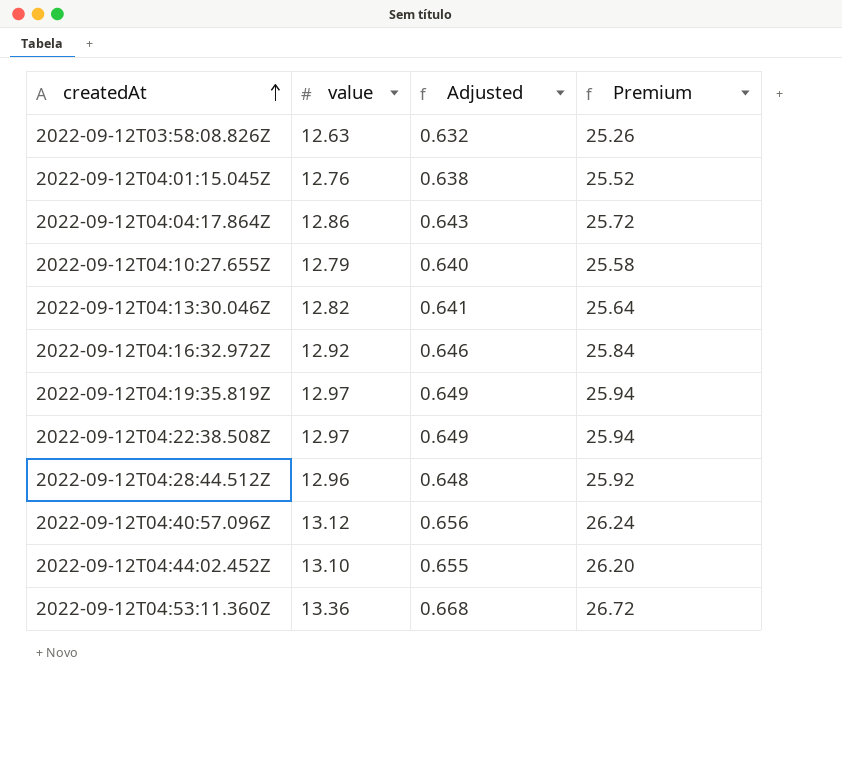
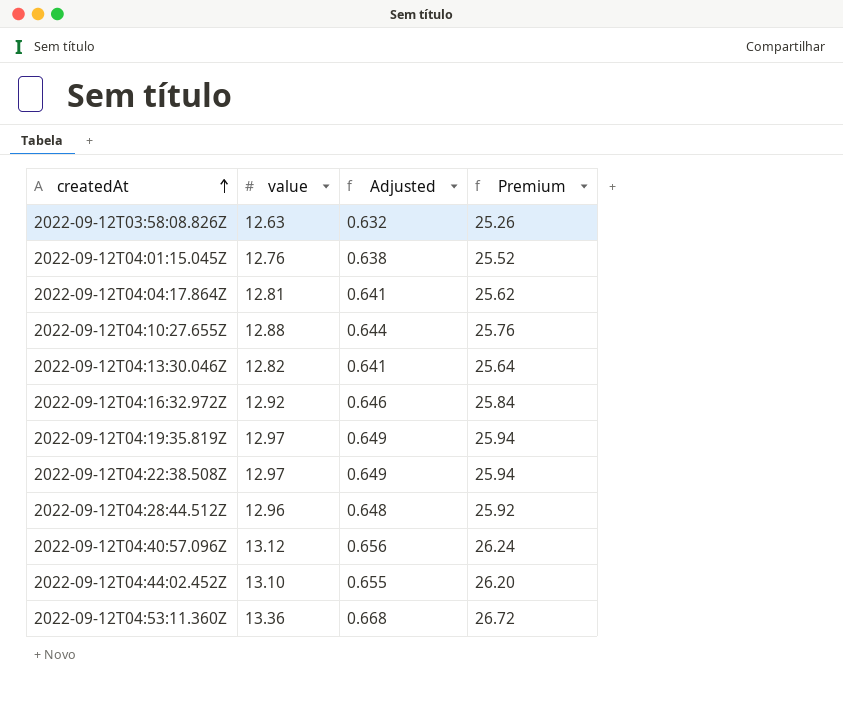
2022-09-12T04:04:17.864Z | value: 12.86 -> 12.81
2022-09-12T04:04:17.864Z | Adjusted: 0.643 -> 0.641
2022-09-12T04:04:17.864Z | Premium: 25.72 -> 25.62
2022-09-12T04:10:27.655Z | value: 12.79 -> 12.88
2022-09-12T04:10:27.655Z | Adjusted: 0.640 -> 0.644
2022-09-12T04:10:27.655Z | Premium: 25.58 -> 25.76

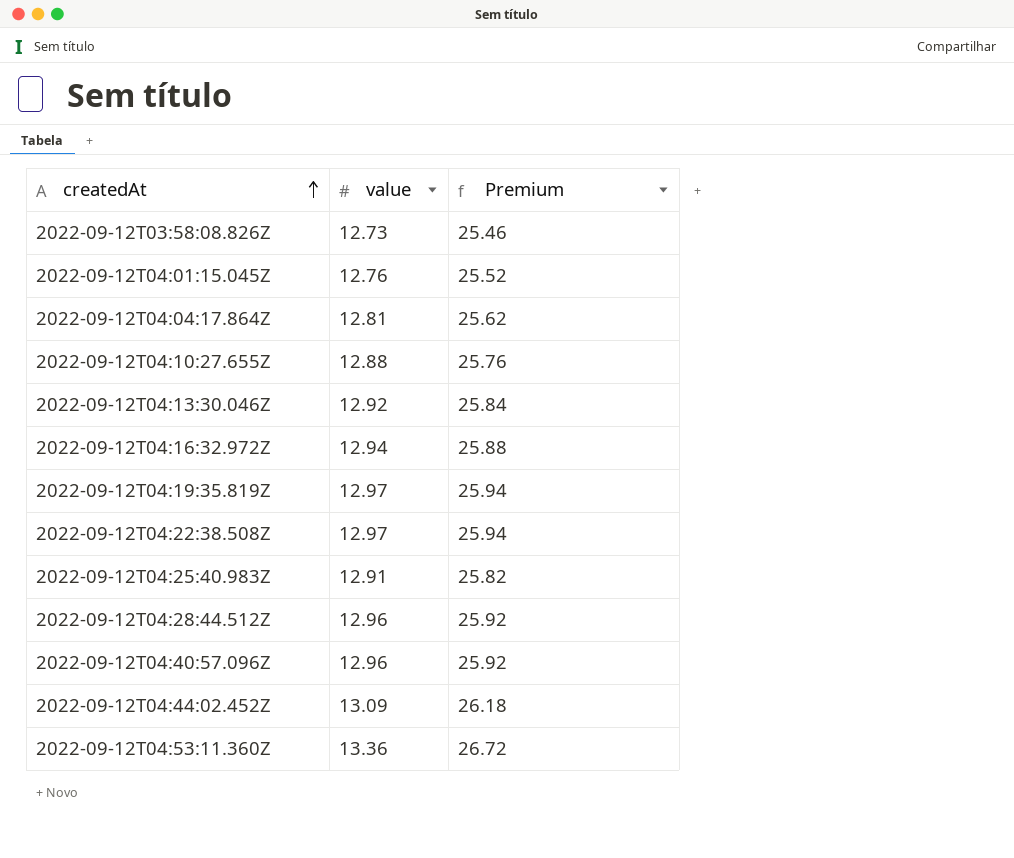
column Adjusted | formula: [value] * 0.05 -> none
2022-09-12T03:58:08.826Z | value: 12.63 -> 12.73
2022-09-12T03:58:08.826Z | Premium: 25.26 -> 25.46
2022-09-12T04:13:30.046Z | value: 12.82 -> 12.92
2022-09-12T04:13:30.046Z | Premium: 25.64 -> 25.84
2022-09-12T04:16:32.972Z | value: 12.92 -> 12.94
2022-09-12T04:16:32.972Z | Premium: 25.84 -> 25.88
row 2022-09-12T04:25:40.983Z: none -> 12.91 | 25.82
2022-09-12T04:40:57.096Z | value: 13.12 -> 12.96
2022-09-12T04:40:57.096Z | Premium: 26.24 -> 25.92
2022-09-12T04:44:02.452Z | value: 13.10 -> 13.09
2022-09-12T04:44:02.452Z | Premium: 26.20 -> 26.18

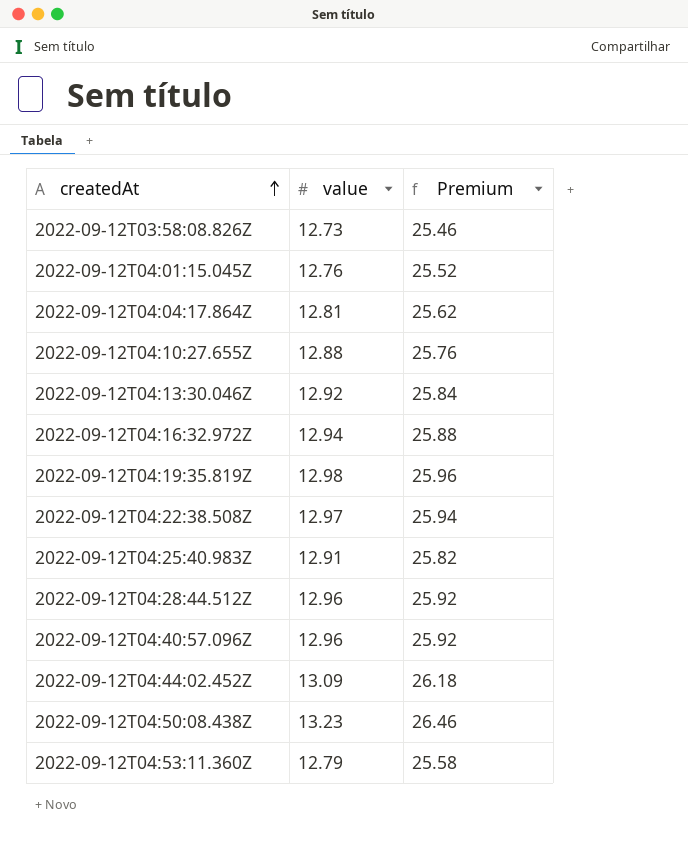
2022-09-12T04:19:35.819Z | value: 12.97 -> 12.98
2022-09-12T04:19:35.819Z | Premium: 25.94 -> 25.96
row 2022-09-12T04:50:08.438Z: none -> 13.23 | 26.46
2022-09-12T04:53:11.360Z | value: 13.36 -> 12.79
2022-09-12T04:53:11.360Z | Premium: 26.72 -> 25.58

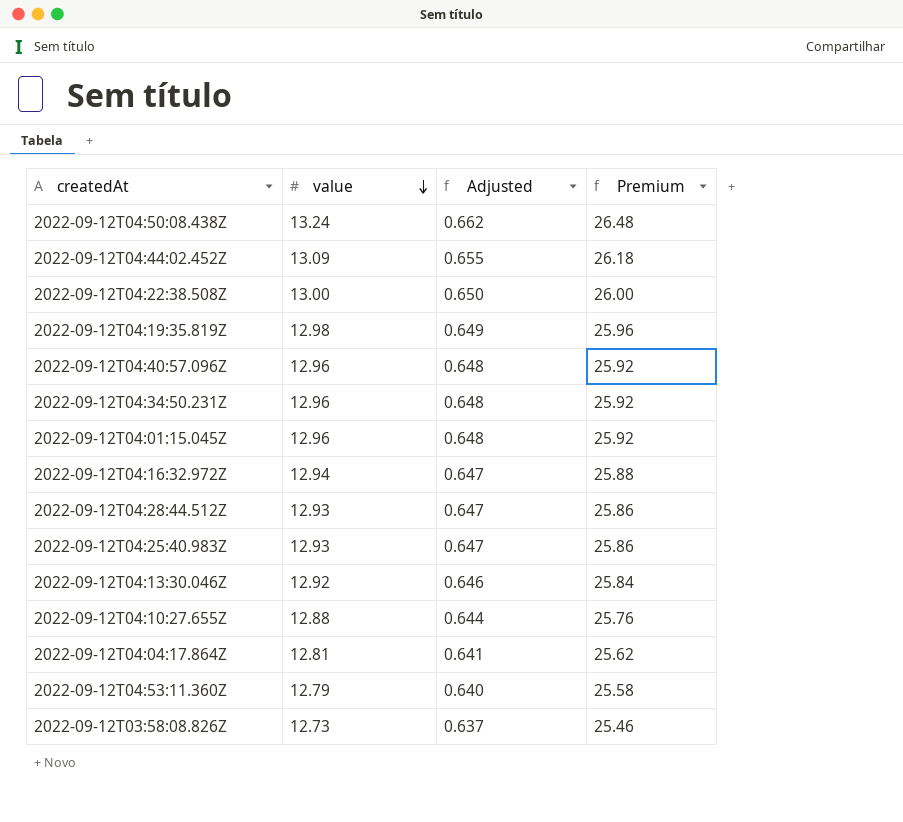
row order: createdAt ascending -> value descending
column Adjusted | formula: none -> [value] * 0.05
2022-09-12T04:50:08.438Z | value: 13.23 -> 13.24
2022-09-12T04:50:08.438Z | Premium: 26.46 -> 26.48
2022-09-12T04:22:38.508Z | value: 12.97 -> 13.00
2022-09-12T04:22:38.508Z | Premium: 25.94 -> 26.00
row 2022-09-12T04:34:50.231Z: none -> 12.96 | 0.648 | 25.92
2022-09-12T04:01:15.045Z | value: 12.76 -> 12.96
2022-09-12T04:01:15.045Z | Premium: 25.52 -> 25.92
2022-09-12T04:28:44.512Z | value: 12.96 -> 12.93
2022-09-12T04:28:44.512Z | Premium: 25.92 -> 25.86
2022-09-12T04:25:40.983Z | value: 12.91 -> 12.93
2022-09-12T04:25:40.983Z | Premium: 25.82 -> 25.86

